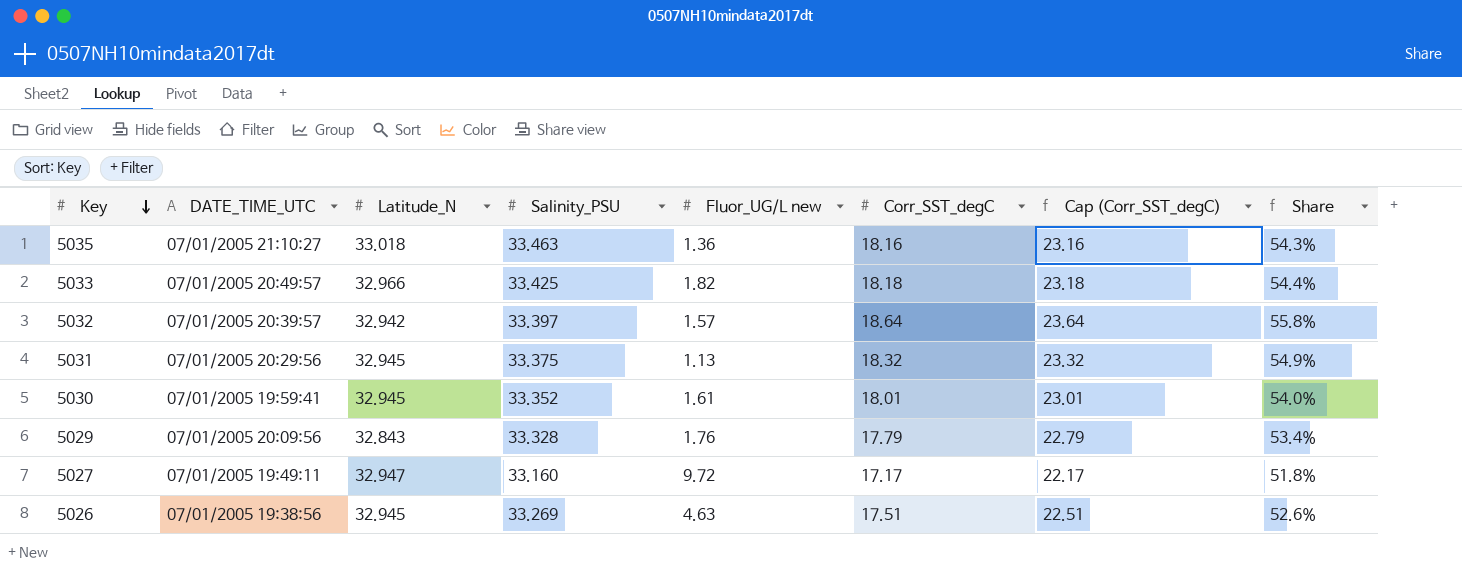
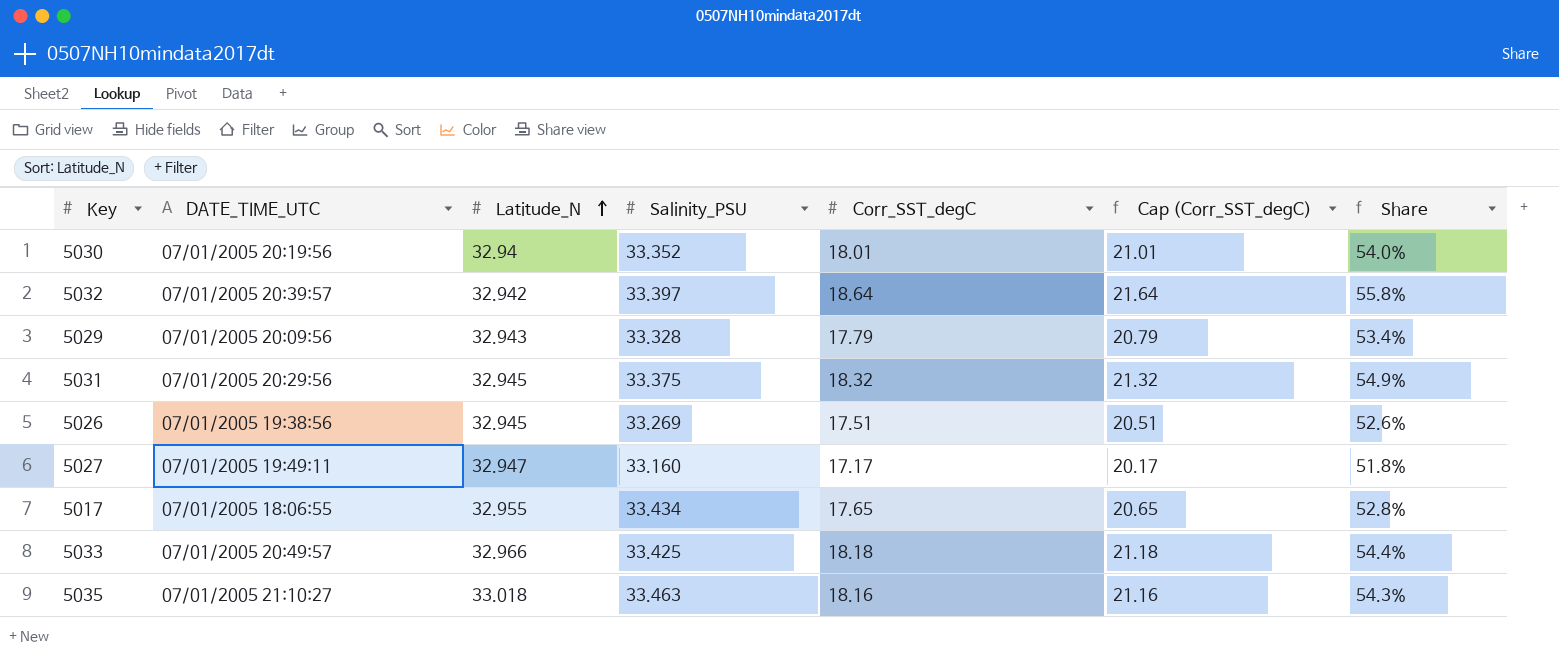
row order: Key descending -> Latitude_N ascending
column Fluor_UG/L new | position: 5 -> none
column Cap (Corr_SST_degC) | formula: [Corr_SST_degC] + 5 -> [Corr_SST_degC] + 3
5030 | DATE_TIME_UTC: 07/01/2005 19:59:41 -> 07/01/2005 20:19:56
5030 | Latitude_N: 32.945 -> 32.94
5029 | Latitude_N: 32.843 -> 32.943
row 5017: none -> 07/01/2005 18:06:55 | 32.955 | 33.434 | 17.65 | 20.65 | 52.8%

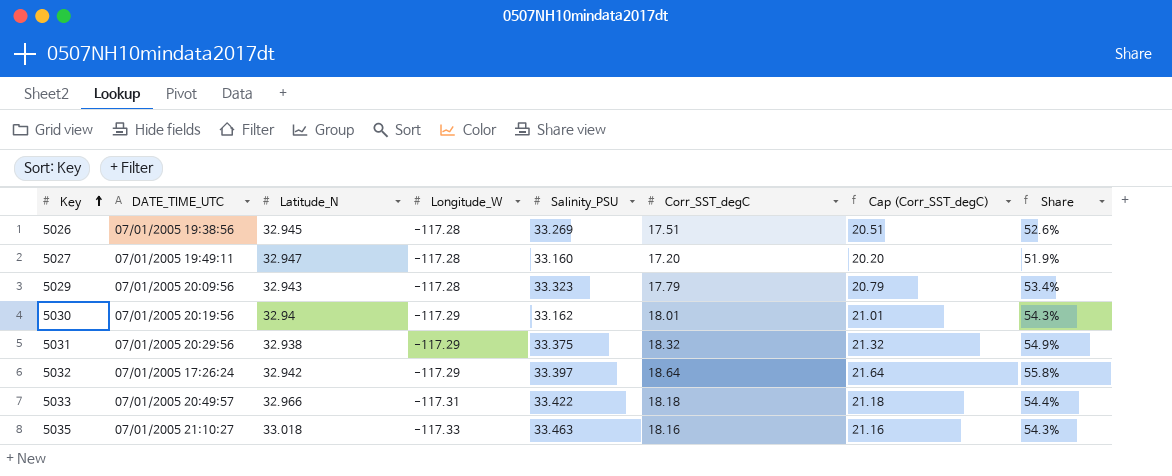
row order: Latitude_N ascending -> Key ascending
column Longitude_W | position: none -> 4
row 5017: 07/01/2005 18:06:55 | 32.955 | 33.434 | 17.65 | 20.65 | 52.8% -> none
5027 | Corr_SST_degC: 17.17 -> 17.20
5027 | Cap (Corr_SST_degC): 20.17 -> 20.20
5027 | Share: 51.8% -> 51.9%
5029 | Salinity_PSU: 33.328 -> 33.323
5030 | Salinity_PSU: 33.352 -> 33.162
5030 | Share: 54.0% -> 54.3%
5031 | Latitude_N: 32.945 -> 32.938
5032 | DATE_TIME_UTC: 07/01/2005 20:39:57 -> 07/01/2005 17:26:24
5033 | Salinity_PSU: 33.425 -> 33.422

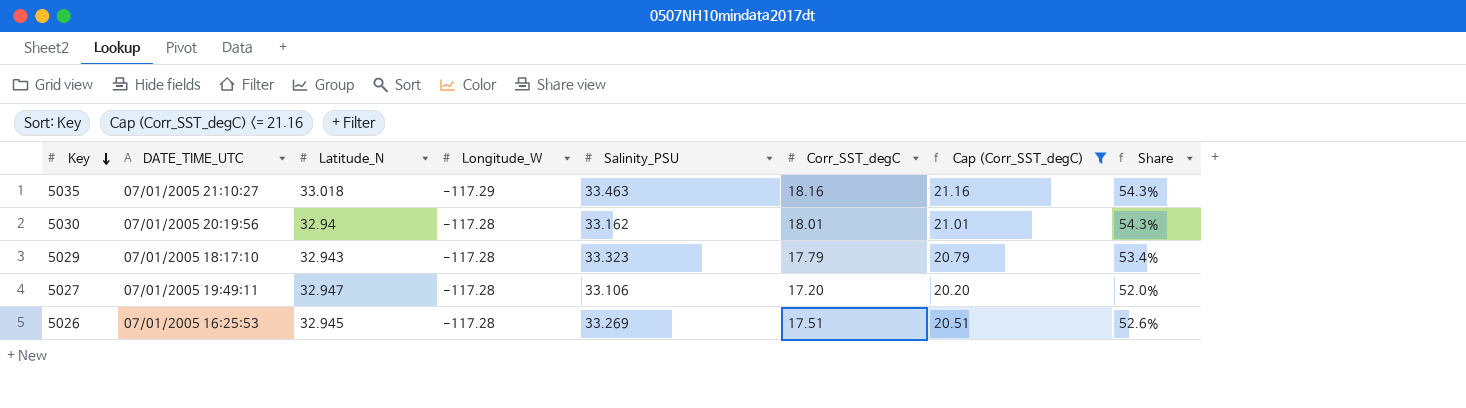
filter: none -> Cap (Corr_SST_degC) <= 21.16
row order: Key ascending -> Key descending
5035 | Longitude_W: -117.33 -> -117.29
5030 | Longitude_W: -117.29 -> -117.28
5029 | DATE_TIME_UTC: 07/01/2005 20:09:56 -> 07/01/2005 18:17:10
5027 | Salinity_PSU: 33.160 -> 33.106
5027 | Share: 51.9% -> 52.0%
5026 | DATE_TIME_UTC: 07/01/2005 19:38:56 -> 07/01/2005 16:25:53

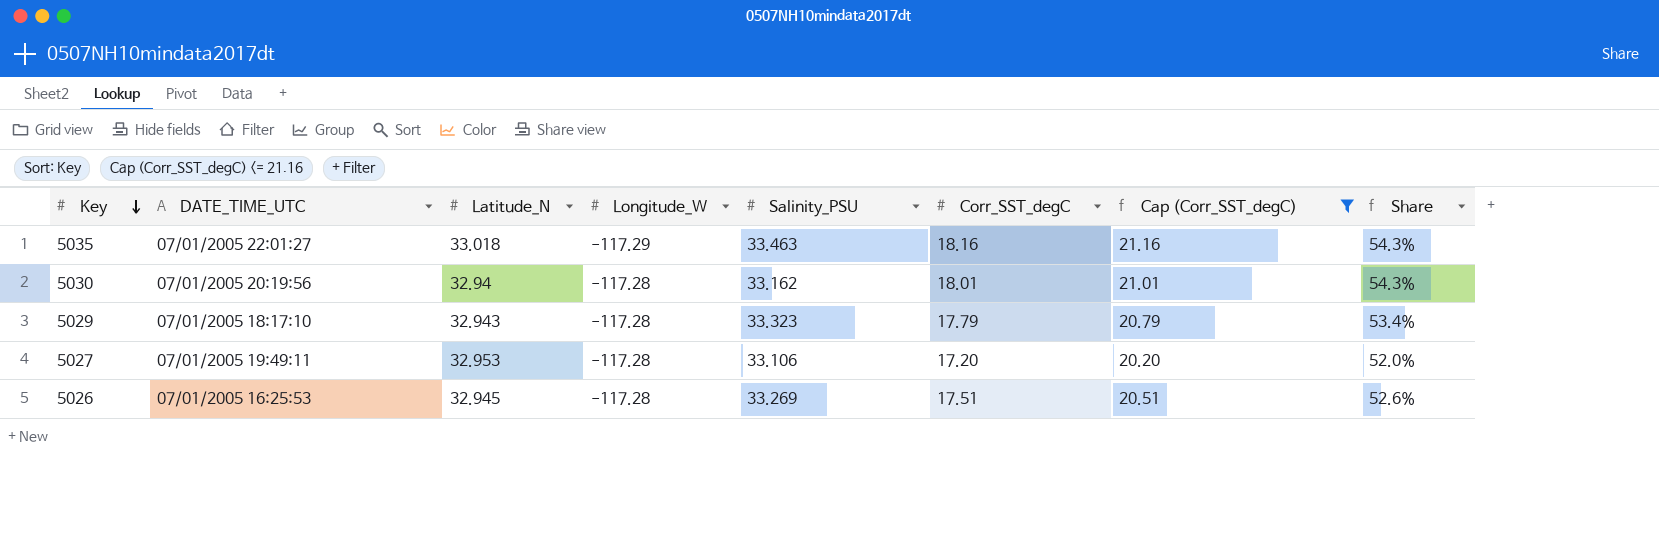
5035 | DATE_TIME_UTC: 07/01/2005 21:10:27 -> 07/01/2005 22:01:27
5027 | Latitude_N: 32.947 -> 32.953

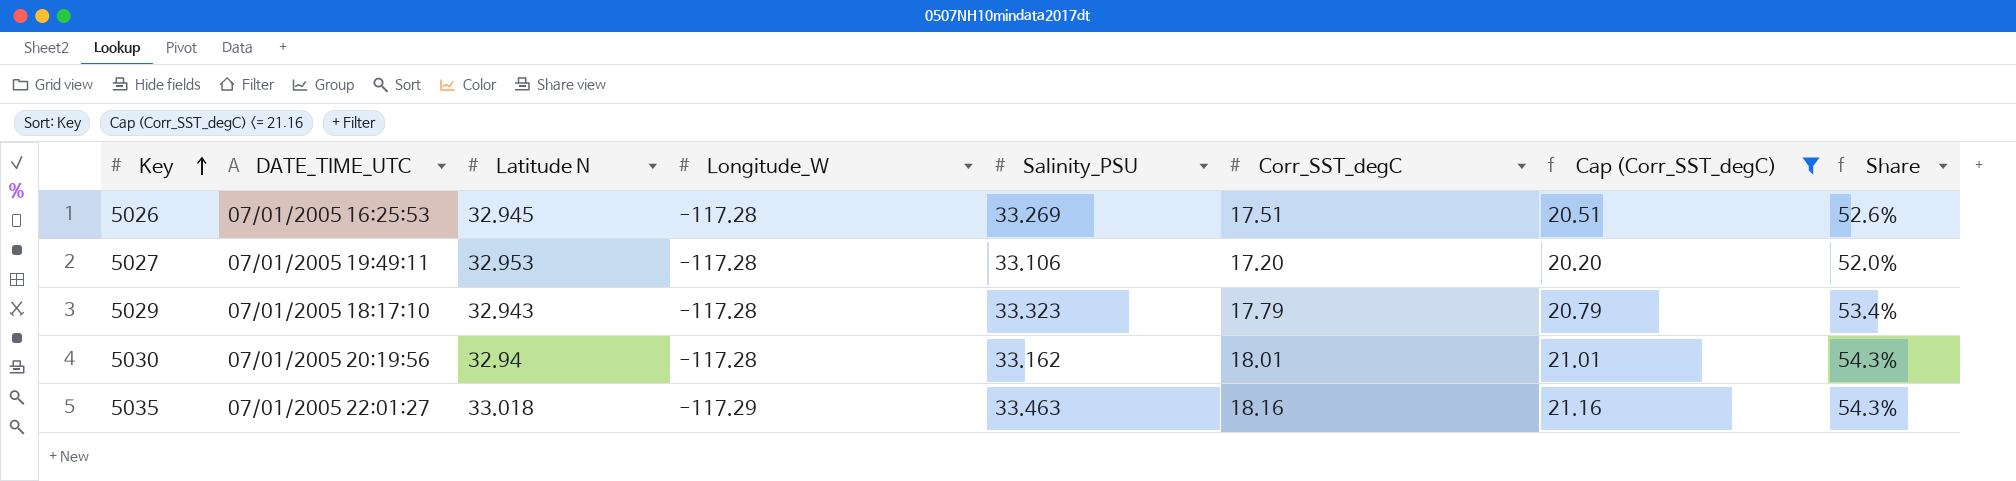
row order: Key descending -> Key ascending
column name: Latitude_N -> Latitude N

